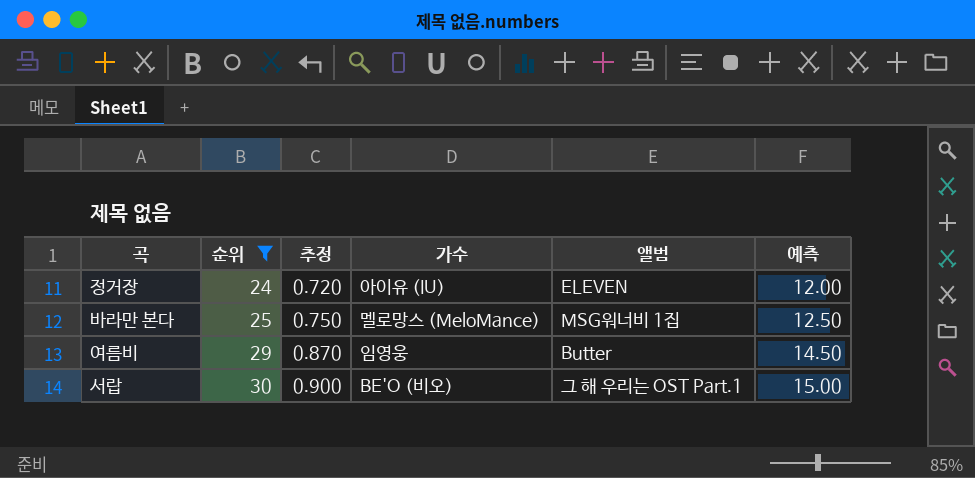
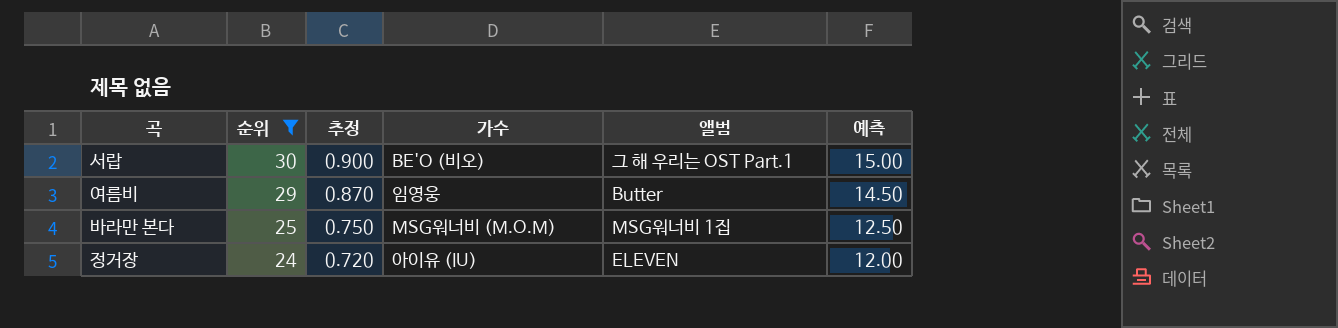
row order: 순위 ascending -> 순위 descending
바라만 본다 | 가수: 멜로망스 (MeloMance) -> MSG워너비 (M.O.M)

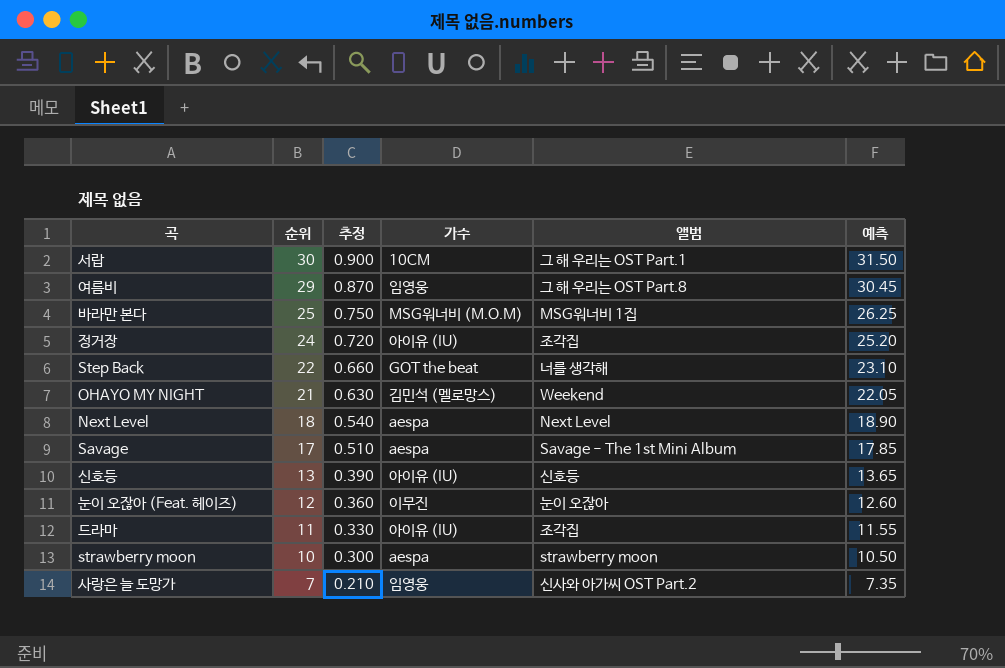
filter: 순위 >= 24 -> none
column 예측 | formula: [순위] * 0.5 -> [순위] * 1.05
서랍 | 가수: BE'O (비오) -> 10CM
여름비 | 앨범: Butter -> 그 해 우리는 OST Part.8
정거장 | 앨범: ELEVEN -> 조각집

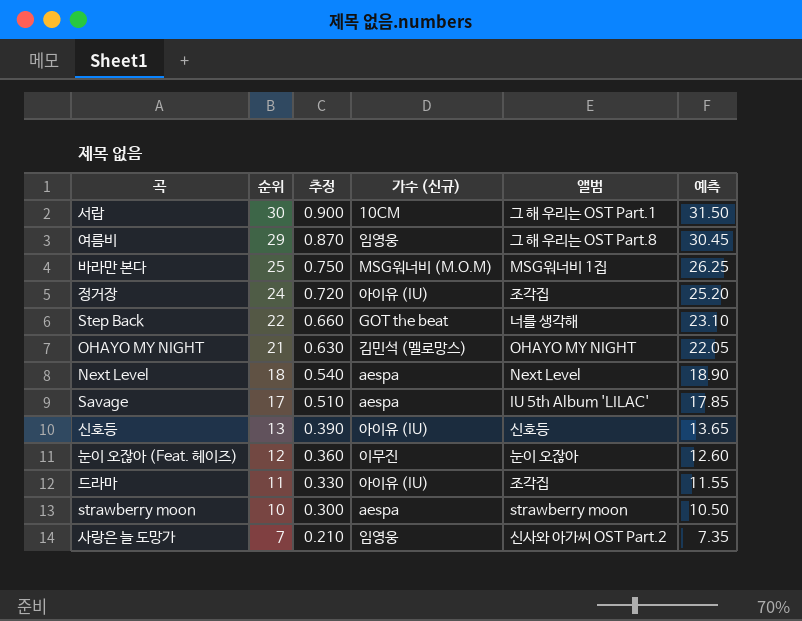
column name: 가수 -> 가수 (신규)
OHAYO MY NIGHT | 앨범: Weekend -> OHAYO MY NIGHT
Savage | 앨범: Savage - The 1st Mini Album -> IU 5th Album 'LILAC'

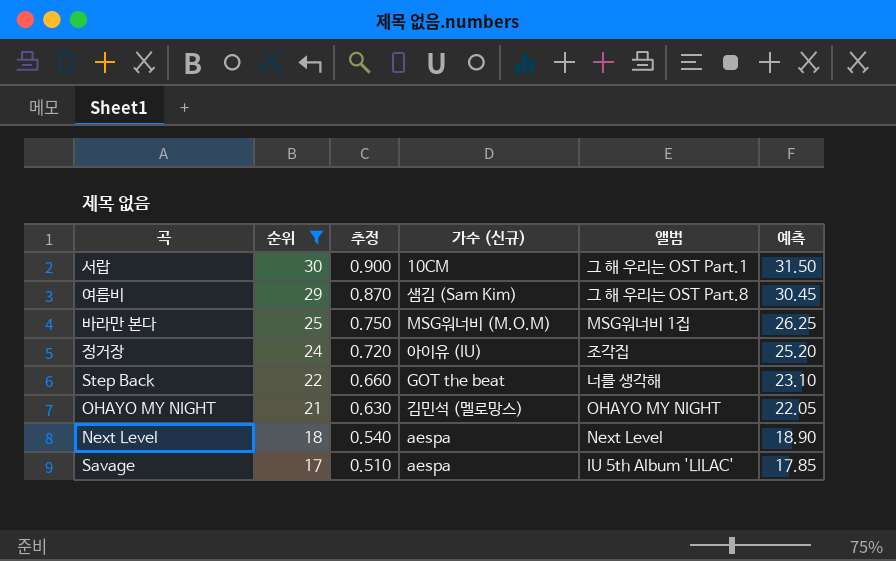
filter: none -> 순위 >= 17
여름비 | 가수 (신규): 임영웅 -> 샘김 (Sam Kim)

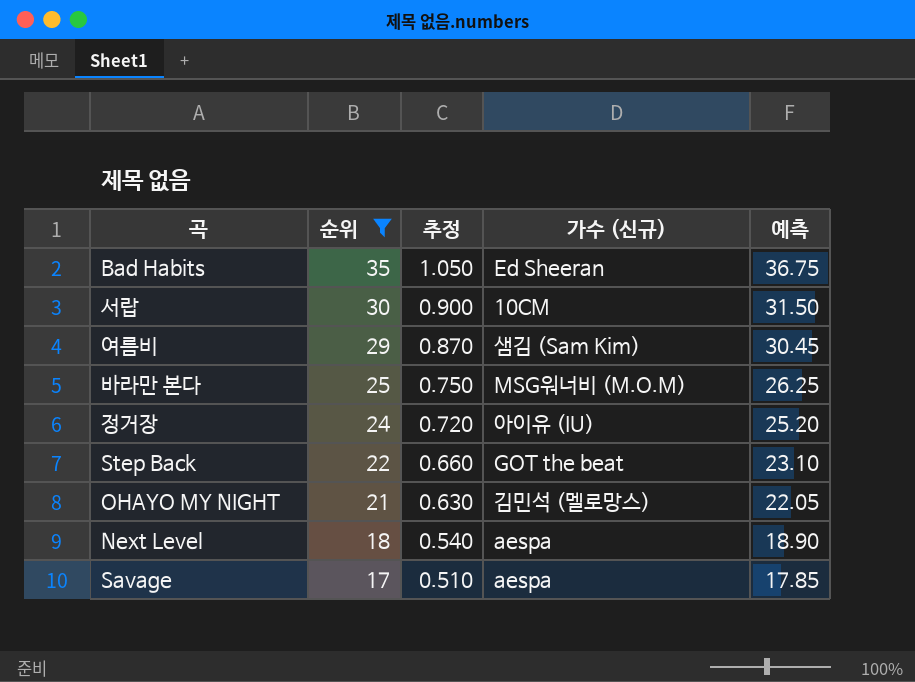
column 앨범 | position: 5 -> none
row Bad Habits: none -> 35 | 1.050 | Ed Sheeran | 36.75

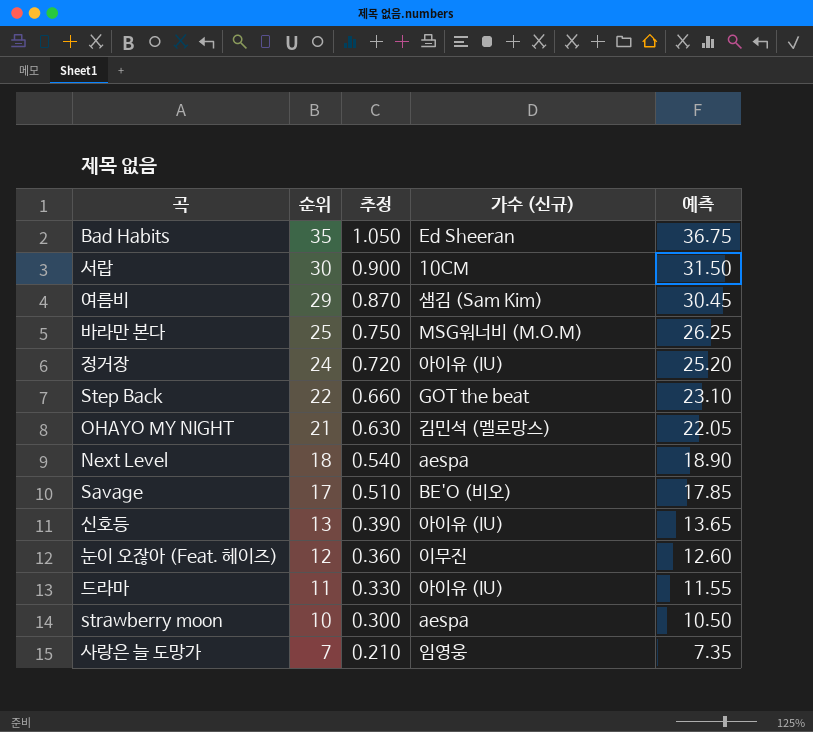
filter: 순위 >= 17 -> none
Savage | 가수 (신규): aespa -> BE'O (비오)

